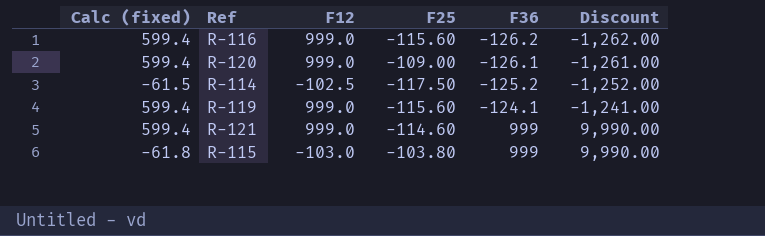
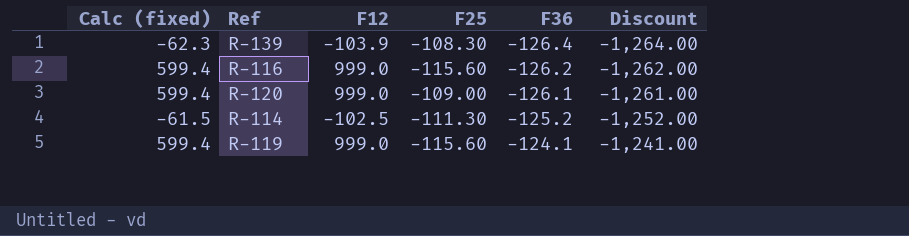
row R-121: 599.4 | 999.0 | -114.60 | 999 | 9,990.00 -> none
row R-115: -61.8 | -103.0 | -103.80 | 999 | 9,990.00 -> none
row R-139: none -> -62.3 | -103.9 | -108.30 | -126.4 | -1,264.00
R-114 | F25: -117.50 -> -111.30

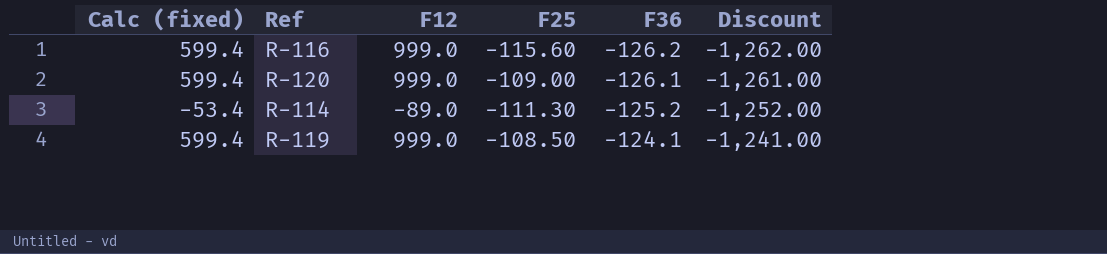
row R-139: -62.3 | -103.9 | -108.30 | -126.4 | -1,264.00 -> none
R-114 | Calc (fixed): -61.5 -> -53.4
R-114 | F12: -102.5 -> -89.0
R-119 | F25: -115.60 -> -108.50

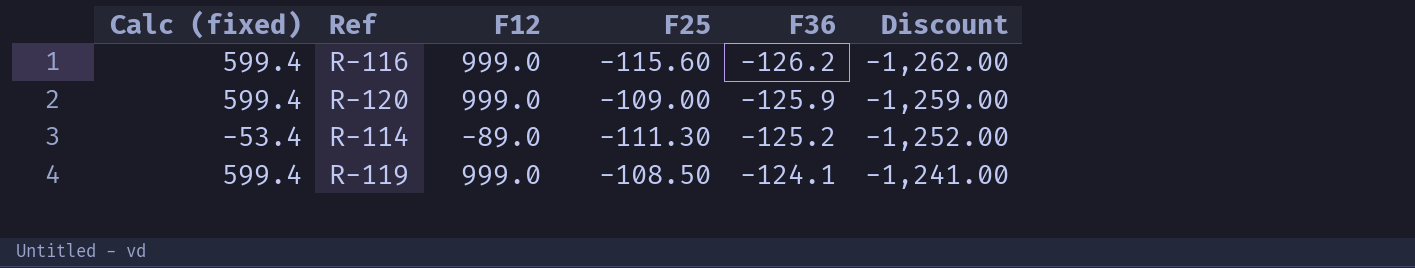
R-120 | F36: -126.1 -> -125.9
R-120 | Discount: -1,261.00 -> -1,259.00

